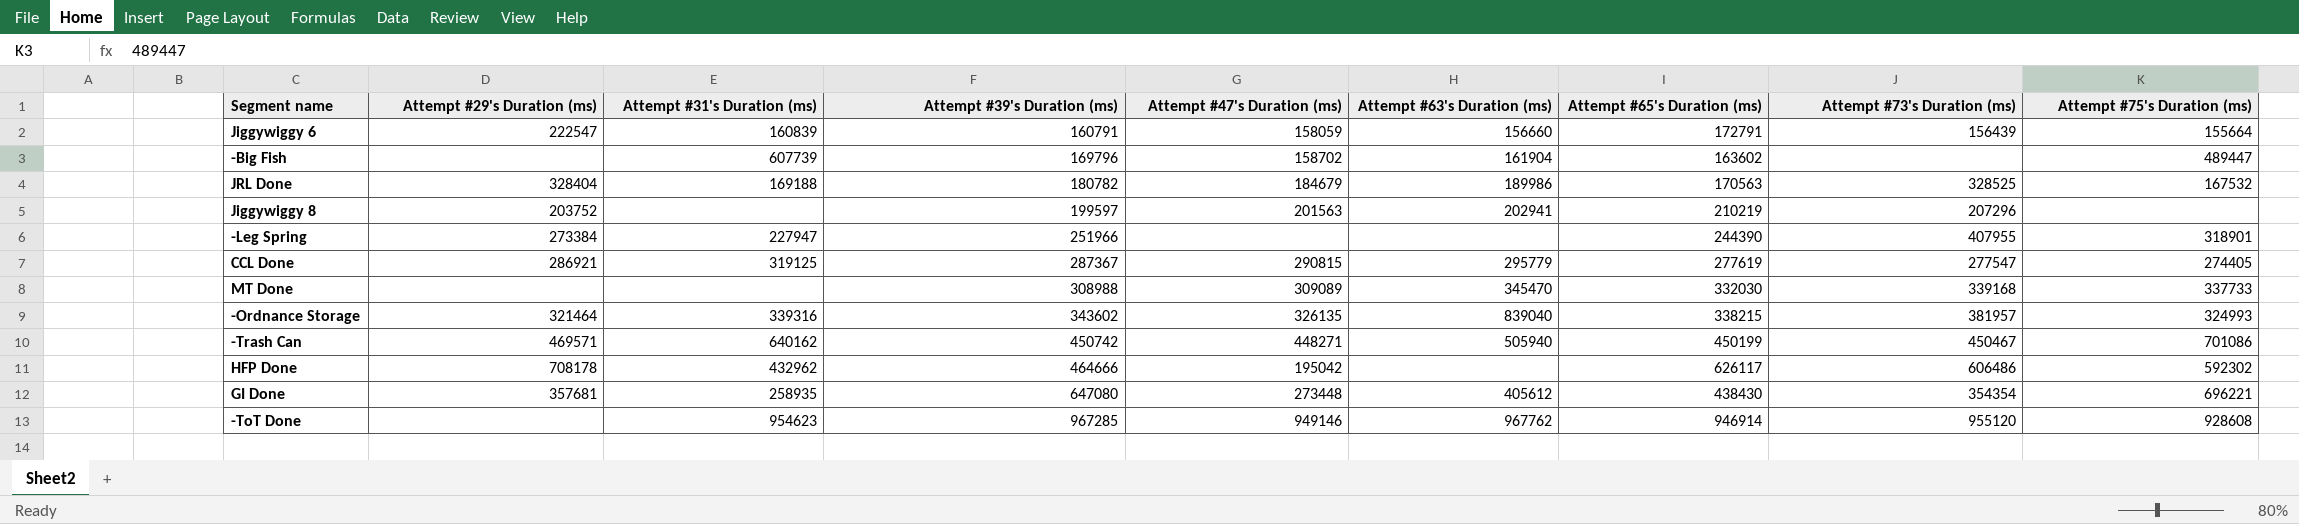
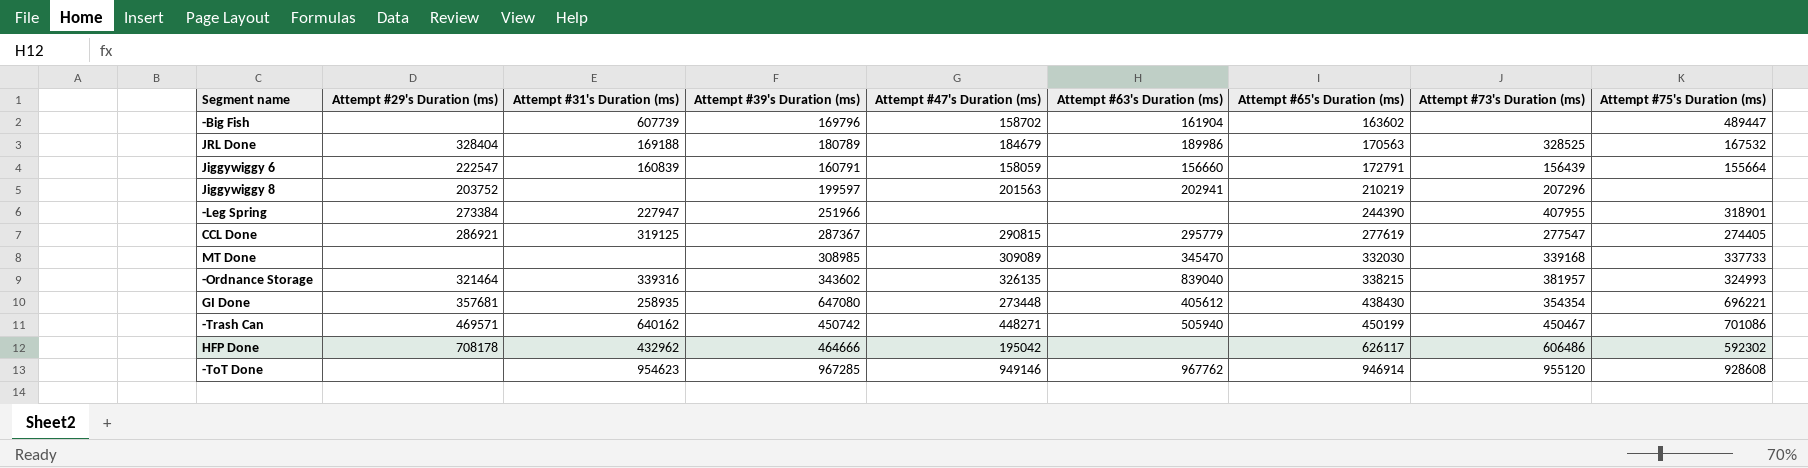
row order: Attempt #39's Duration (ms) ascending -> Attempt #65's Duration (ms) ascending
JRL Done | Attempt #39's Duration (ms): 180782 -> 180789
MT Done | Attempt #39's Duration (ms): 308988 -> 308985

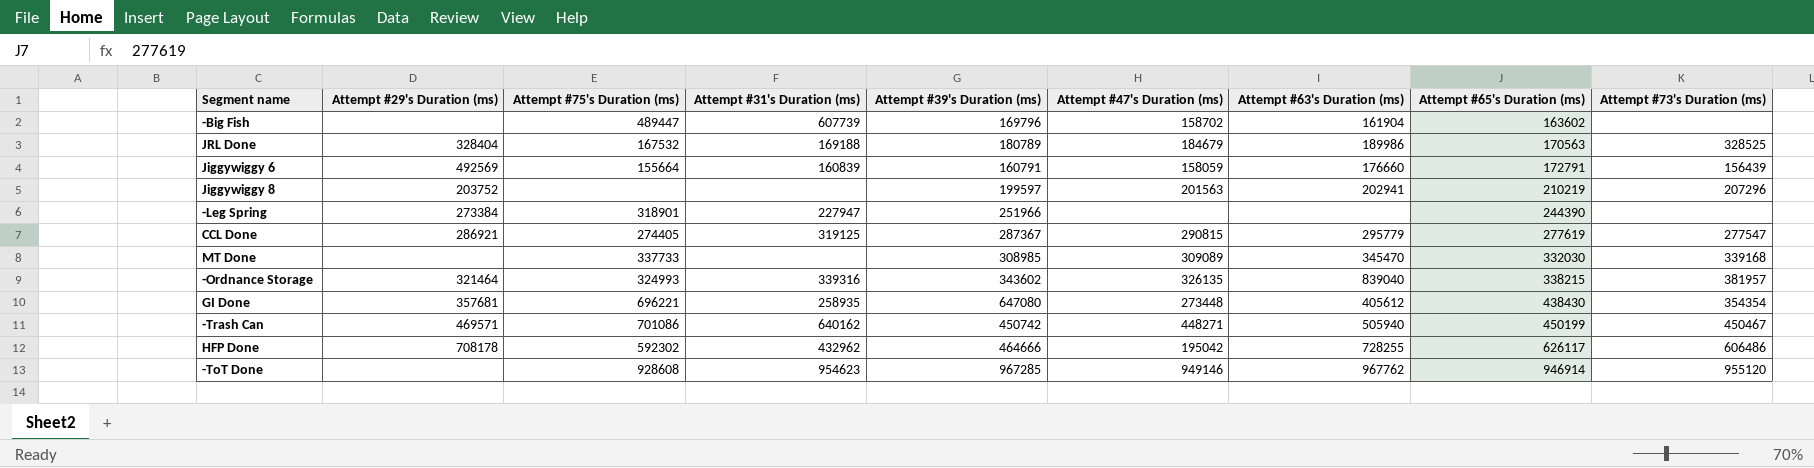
column Attempt #75's Duration (ms) | position: 9 -> 3
Jiggywiggy 6 | Attempt #29's Duration (ms): 222547 -> 492569
Jiggywiggy 6 | Attempt #63's Duration (ms): 156660 -> 176660
-Leg Spring | Attempt #73's Duration (ms): 407955 -> none
HFP Done | Attempt #63's Duration (ms): none -> 728255

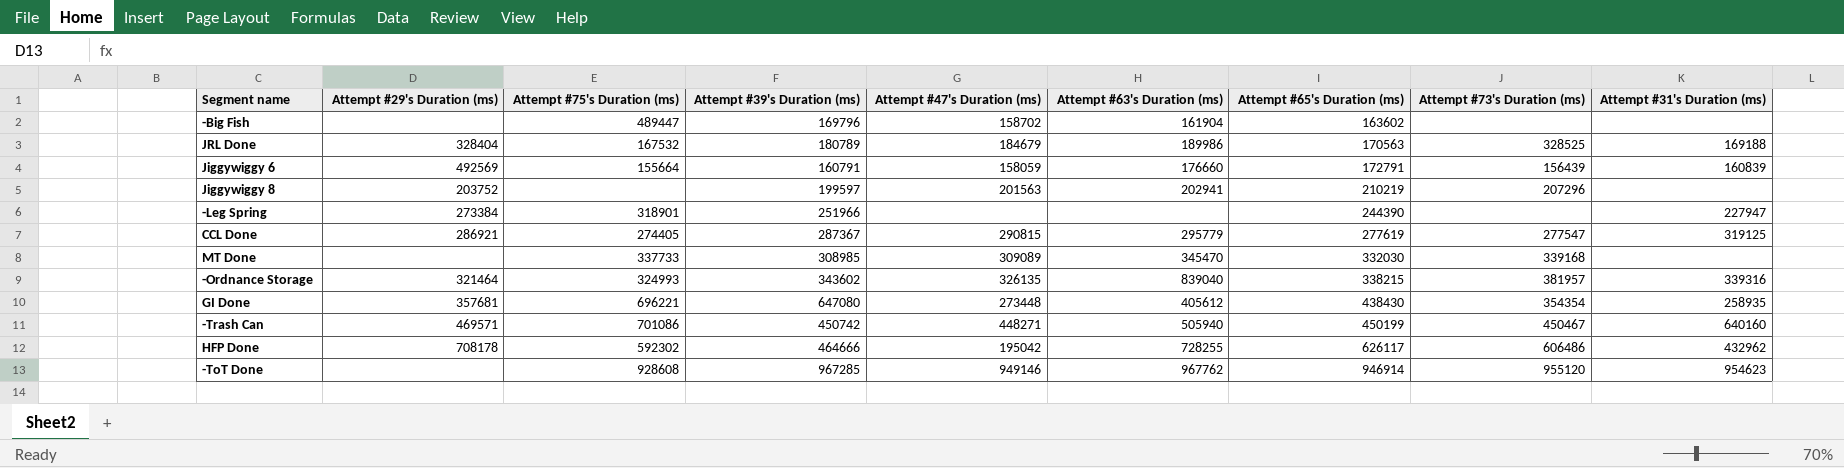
column Attempt #31's Duration (ms) | position: 4 -> 9
-Big Fish | Attempt #31's Duration (ms): 607739 -> none
-Trash Can | Attempt #31's Duration (ms): 640162 -> 640160

